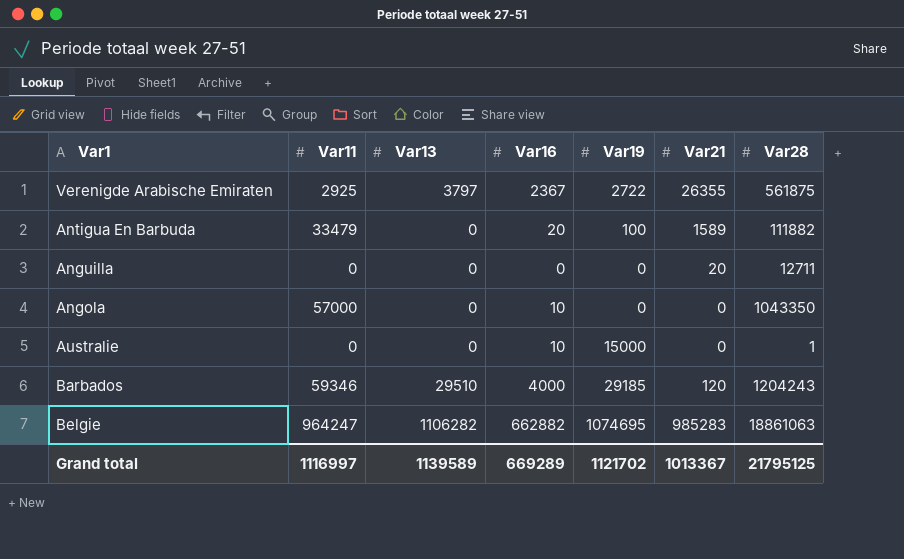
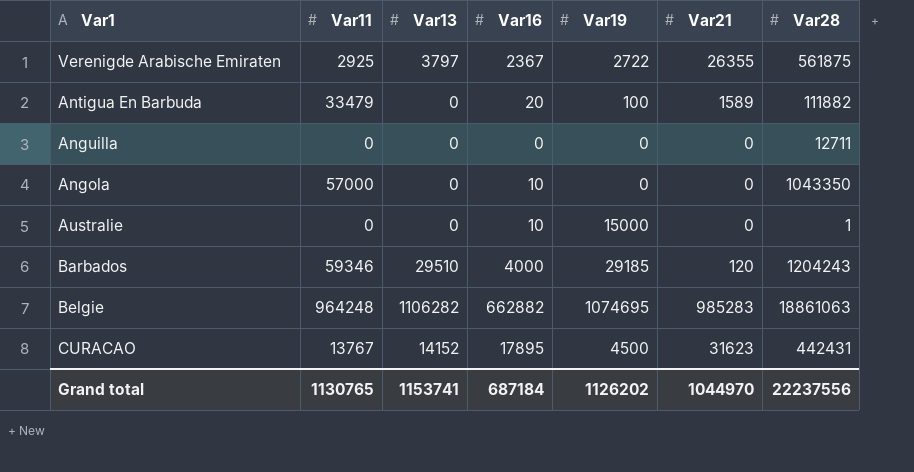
Anguilla | Var21: 20 -> 0
Belgie | Var11: 964247 -> 964248
row CURACAO: none -> 13767 | 14152 | 17895 | 4500 | 31623 | 442431
Grand total | Var11: 1116997 -> 1130765
Grand total | Var13: 1139589 -> 1153741
Grand total | Var16: 669289 -> 687184
Grand total | Var19: 1121702 -> 1126202
Grand total | Var21: 1013367 -> 1044970
Grand total | Var28: 21795125 -> 22237556

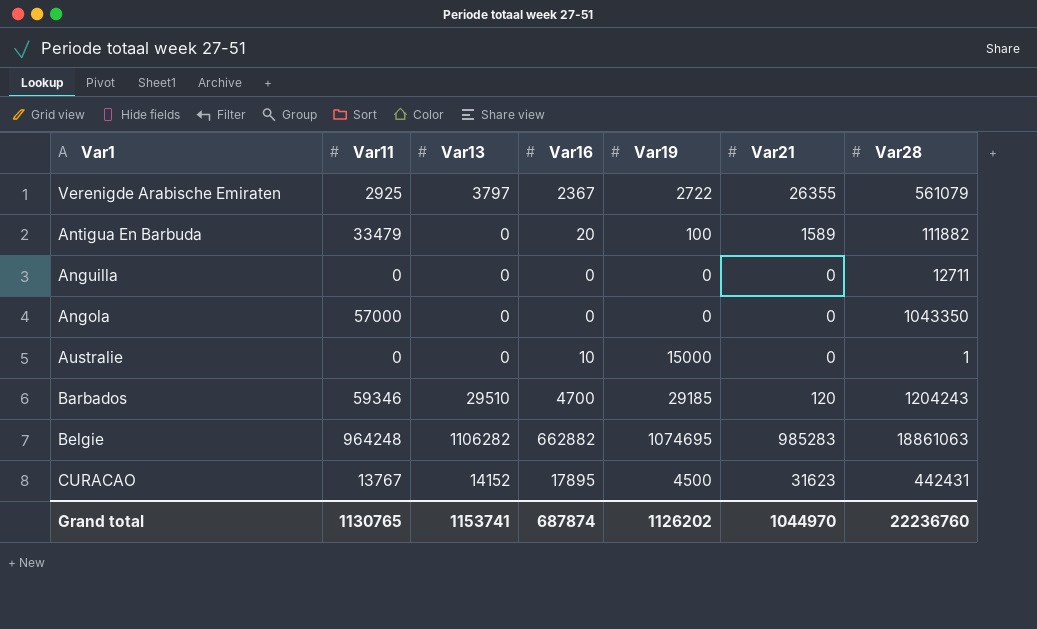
Verenigde Arabische Emiraten | Var28: 561875 -> 561079
Angola | Var16: 10 -> 0
Barbados | Var16: 4000 -> 4700
Grand total | Var16: 687184 -> 687874
Grand total | Var28: 22237556 -> 22236760

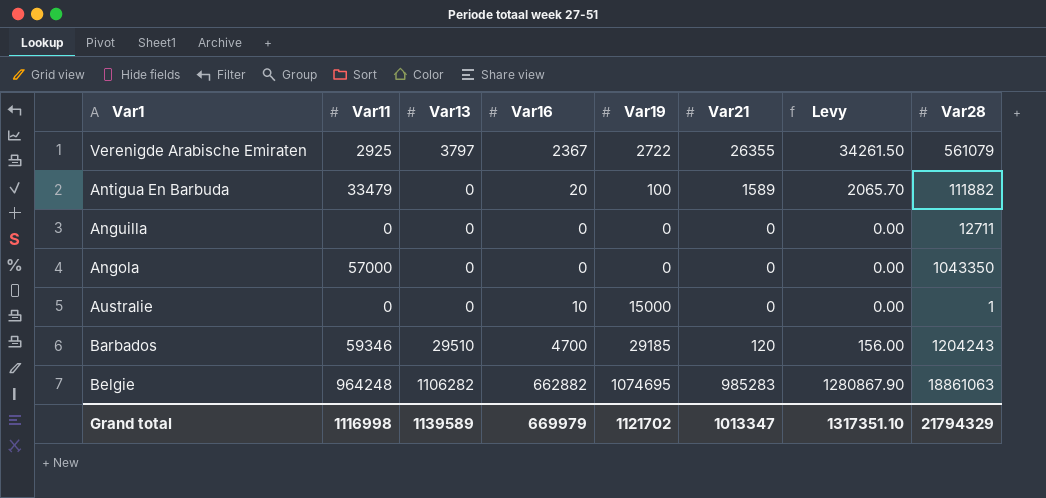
column Levy | formula: none -> [Var21] * 1.3
row CURACAO: 13767 | 14152 | 17895 | 4500 | 31623 | 442431 -> none
Grand total | Var11: 1130765 -> 1116998
Grand total | Var13: 1153741 -> 1139589
Grand total | Var16: 687874 -> 669979
Grand total | Var19: 1126202 -> 1121702
Grand total | Var21: 1044970 -> 1013347
Grand total | Var28: 22236760 -> 21794329

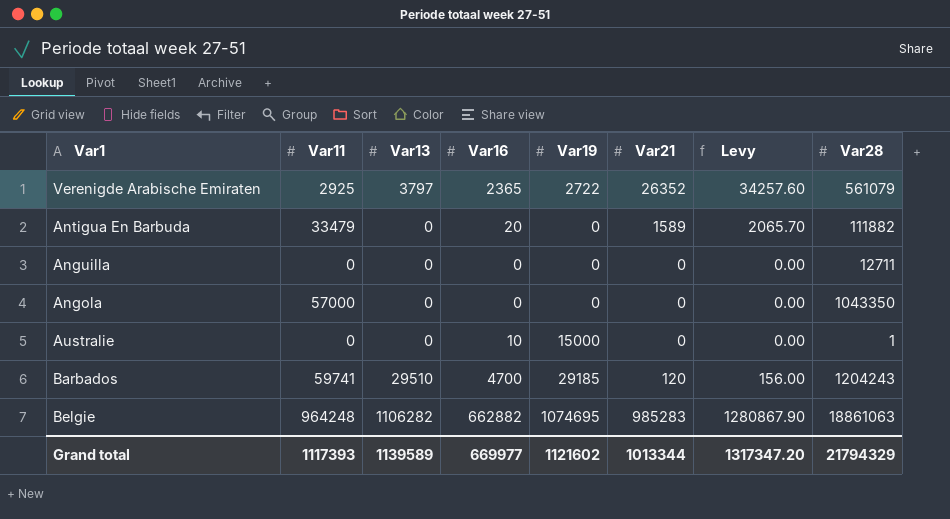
Verenigde Arabische Emiraten | Var16: 2367 -> 2365
Verenigde Arabische Emiraten | Var21: 26355 -> 26352
Verenigde Arabische Emiraten | Levy: 34261.50 -> 34257.60
Antigua En Barbuda | Var19: 100 -> 0
Barbados | Var11: 59346 -> 59741
Grand total | Var11: 1116998 -> 1117393
Grand total | Var16: 669979 -> 669977
Grand total | Var19: 1121702 -> 1121602
Grand total | Var21: 1013347 -> 1013344
Grand total | Levy: 1317351.10 -> 1317347.20

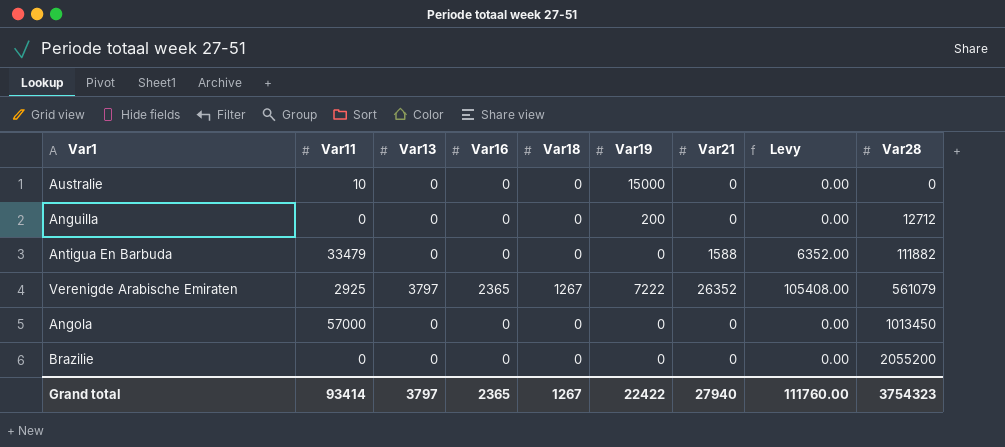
row order: none -> Var28 ascending
column Var18 | position: none -> 5
column Levy | formula: [Var21] * 1.3 -> [Var21] * 4
row Barbados: 59741 | 29510 | 4700 | 29185 | 120 | 156.00 | 1204243 -> none
row Belgie: 964248 | 1106282 | 662882 | 1074695 | 985283 | 1280867.90 | 18861063 -> none
Australie | Var11: 0 -> 10
Australie | Var16: 10 -> 0
Australie | Var28: 1 -> 0
Anguilla | Var19: 0 -> 200
Anguilla | Var28: 12711 -> 12712
Antigua En Barbuda | Var16: 20 -> 0
Antigua En Barbuda | Var21: 1589 -> 1588
Verenigde Arabische Emiraten | Var19: 2722 -> 7222
Angola | Var28: 1043350 -> 1013450
row Brazilie: none -> 0 | 0 | 0 | 0 | 0 | 0 | 0.00 | 2055200
Grand total | Var11: 1117393 -> 93414
Grand total | Var13: 1139589 -> 3797
Grand total | Var16: 669977 -> 2365
Grand total | Var19: 1121602 -> 22422
Grand total | Var21: 1013344 -> 27940
Grand total | Levy: 1317347.20 -> 111760.00
Grand total | Var28: 21794329 -> 3754323

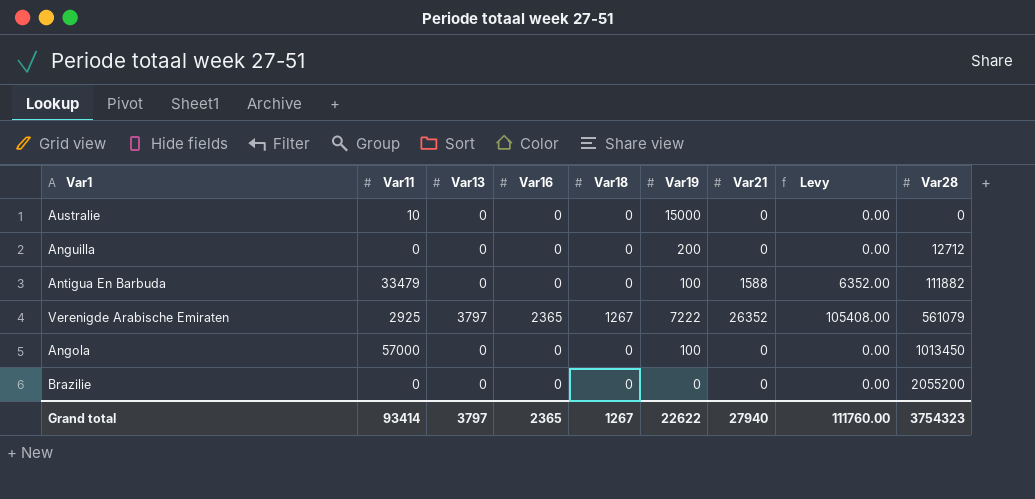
Antigua En Barbuda | Var19: 0 -> 100
Angola | Var19: 0 -> 100
Grand total | Var19: 22422 -> 22622

